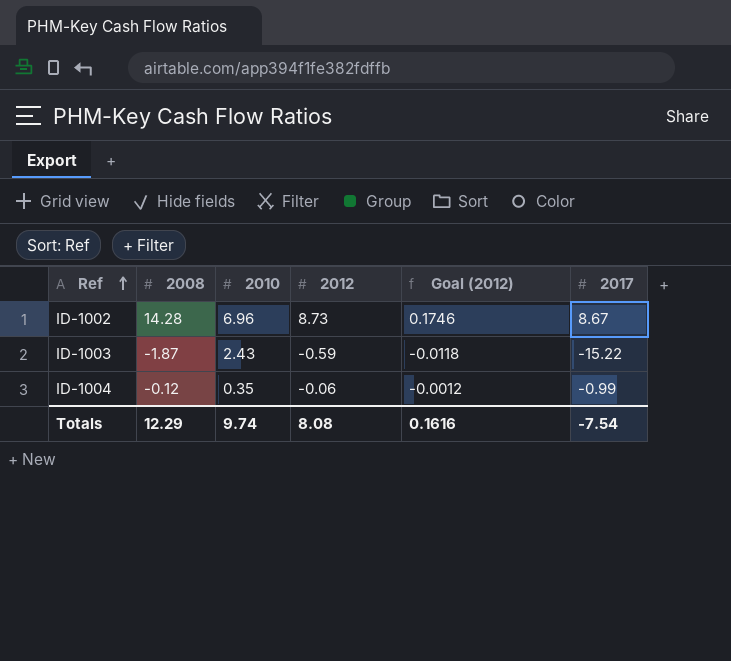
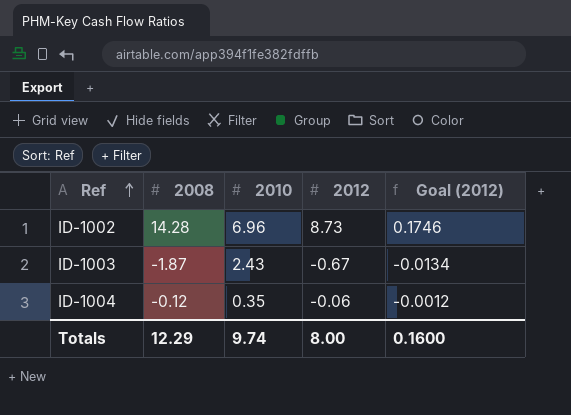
column 2017 | position: 6 -> none
ID-1003 | 2012: -0.59 -> -0.67
ID-1003 | Goal (2012): -0.0118 -> -0.0134
Totals | 2012: 8.08 -> 8.00
Totals | Goal (2012): 0.1616 -> 0.1600

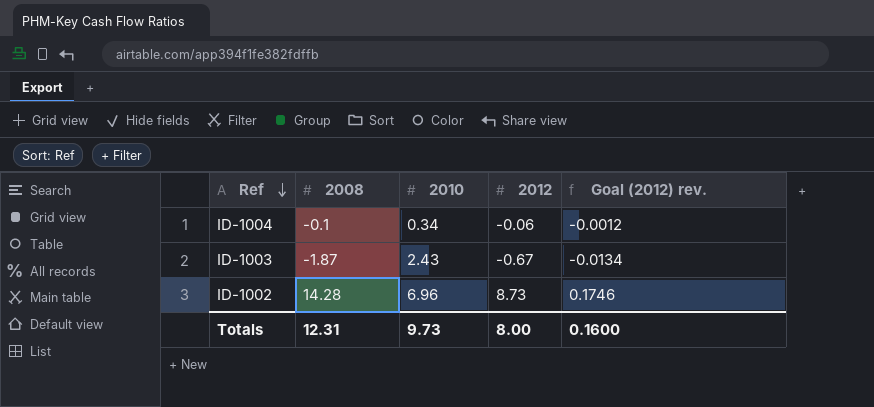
row order: Ref ascending -> Ref descending
column name: Goal (2012) -> Goal (2012) rev.
ID-1004 | 2008: -0.12 -> -0.1
ID-1004 | 2010: 0.35 -> 0.34
Totals | 2008: 12.29 -> 12.31
Totals | 2010: 9.74 -> 9.73

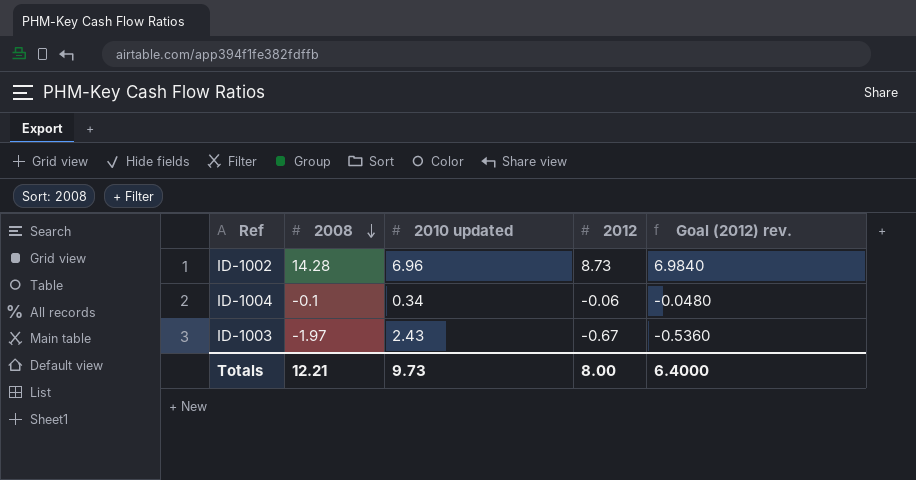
row order: Ref descending -> 2008 descending
column name: 2010 -> 2010 updated
column Goal (2012) rev. | formula: [2012] * 0.02 -> [2012] * 0.8
ID-1003 | 2008: -1.87 -> -1.97
Totals | 2008: 12.31 -> 12.21
Totals | Goal (2012) rev.: 0.1600 -> 6.4000

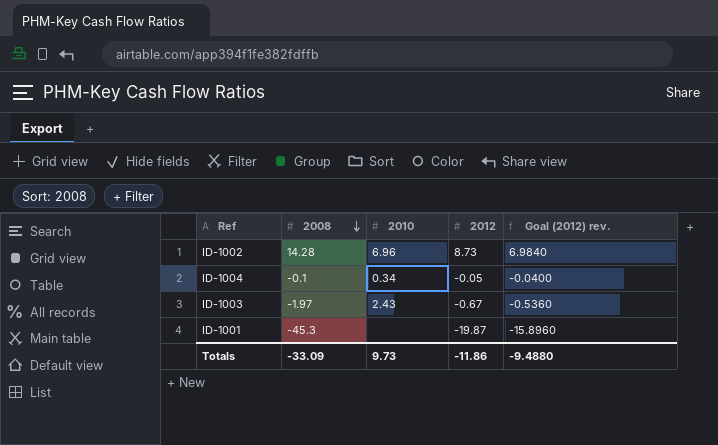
column name: 2010 updated -> 2010
ID-1004 | 2012: -0.06 -> -0.05
ID-1004 | Goal (2012) rev.: -0.0480 -> -0.0400
row ID-1001: none -> -45.3 | none | -19.87 | -15.8960
Totals | 2008: 12.21 -> -33.09
Totals | 2012: 8.00 -> -11.86
Totals | Goal (2012) rev.: 6.4000 -> -9.4880

